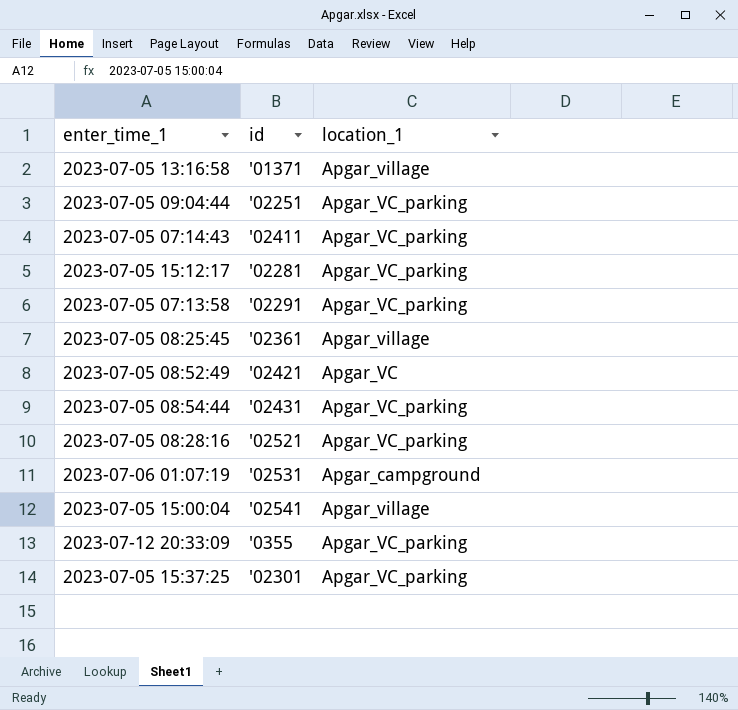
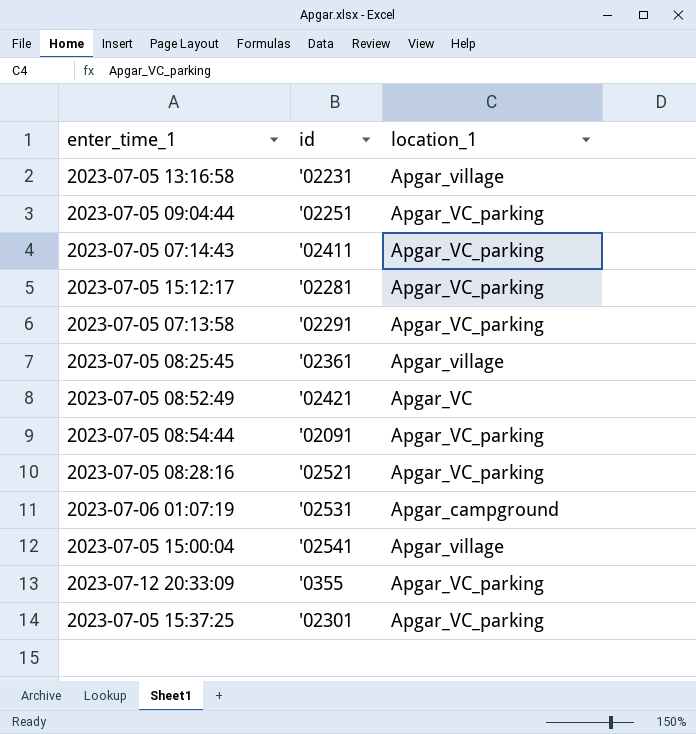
2023-07-05 13:16:58 | id: '01371 -> '02231
2023-07-05 08:54:44 | id: '02431 -> '02091

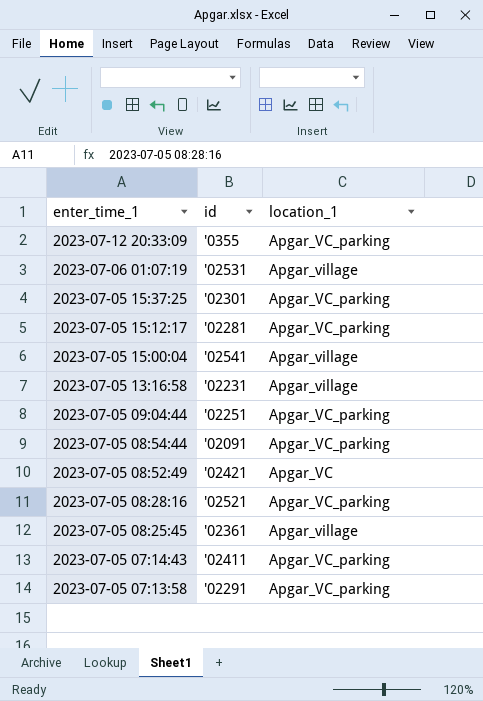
row order: none -> enter_time_1 descending
2023-07-06 01:07:19 | location_1: Apgar_campground -> Apgar_village

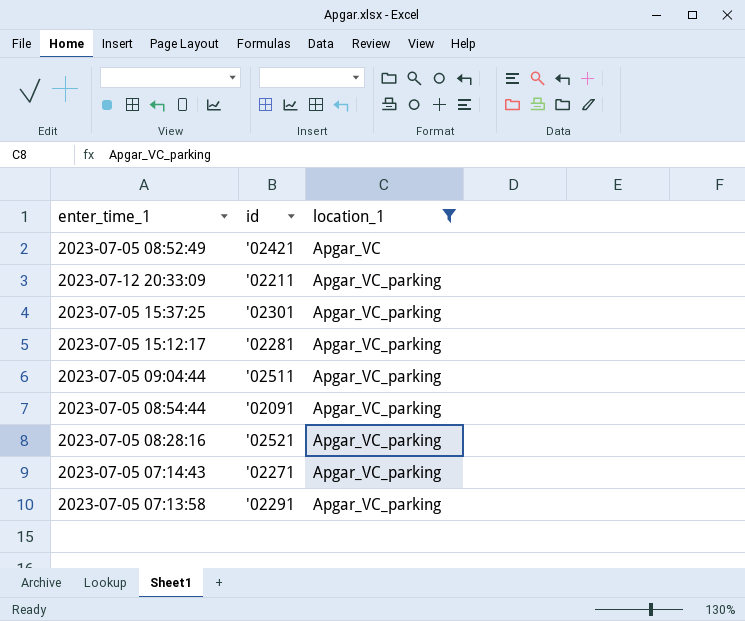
filter: none -> location_1 != Apgar_village
row order: enter_time_1 descending -> location_1 ascending
2023-07-12 20:33:09 | id: '0355 -> '02211
2023-07-05 09:04:44 | id: '02251 -> '02511
2023-07-05 07:14:43 | id: '02411 -> '02271

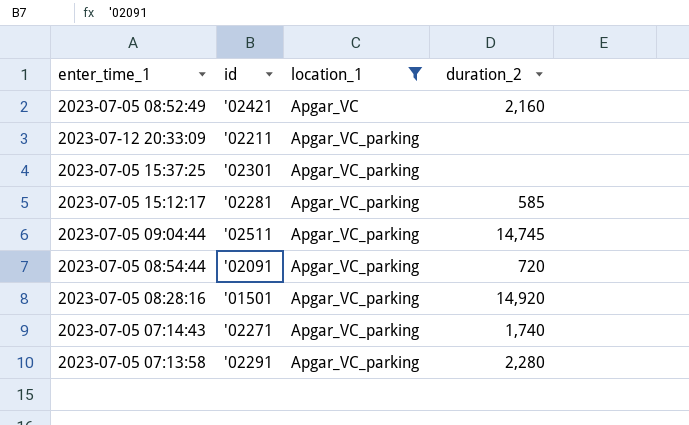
column duration_2 | position: none -> 4
2023-07-05 08:28:16 | id: '02521 -> '01501

